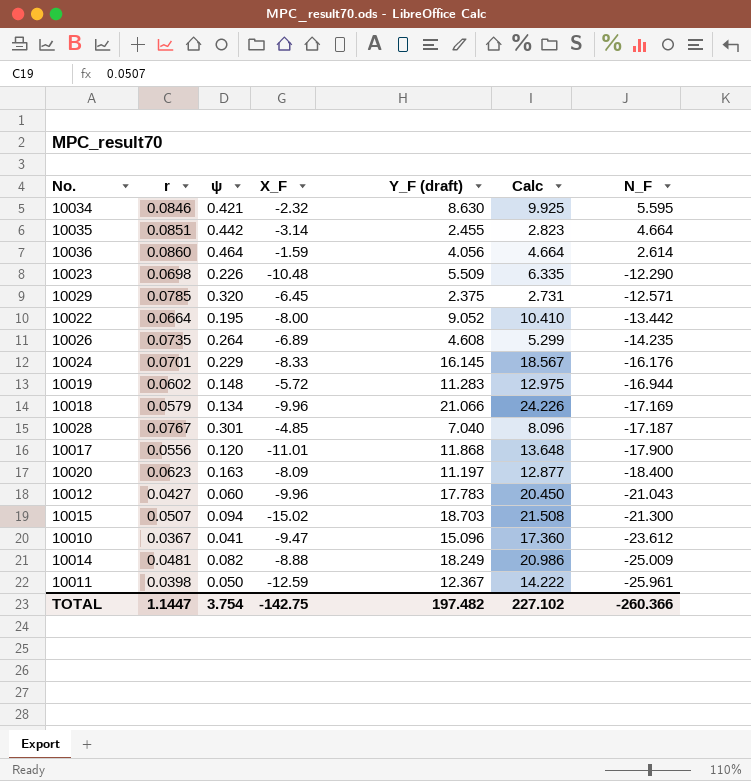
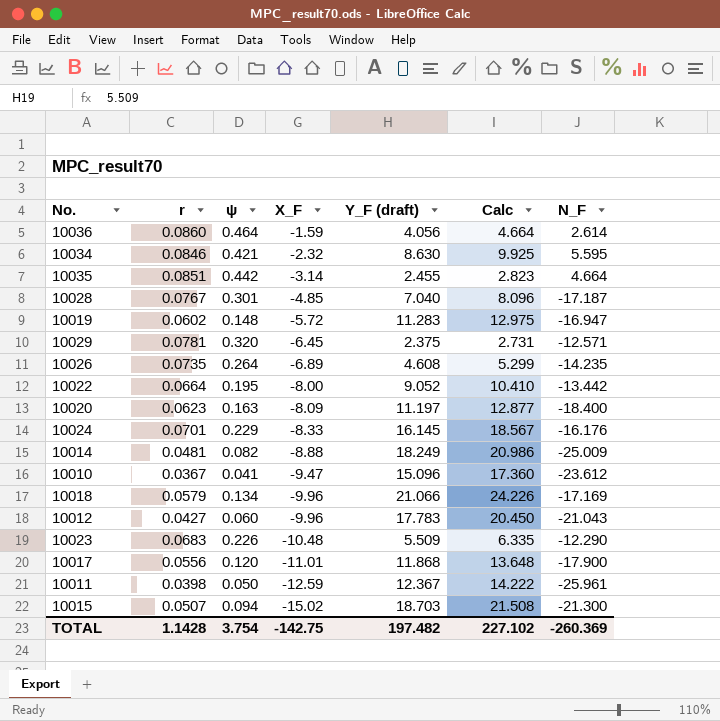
row order: N_F descending -> X_F descending
10019 | N_F: -16.944 -> -16.947
10029 | r: 0.0785 -> 0.0781
10023 | r: 0.0698 -> 0.0683
TOTAL | r: 1.1447 -> 1.1428
TOTAL | N_F: -260.366 -> -260.369

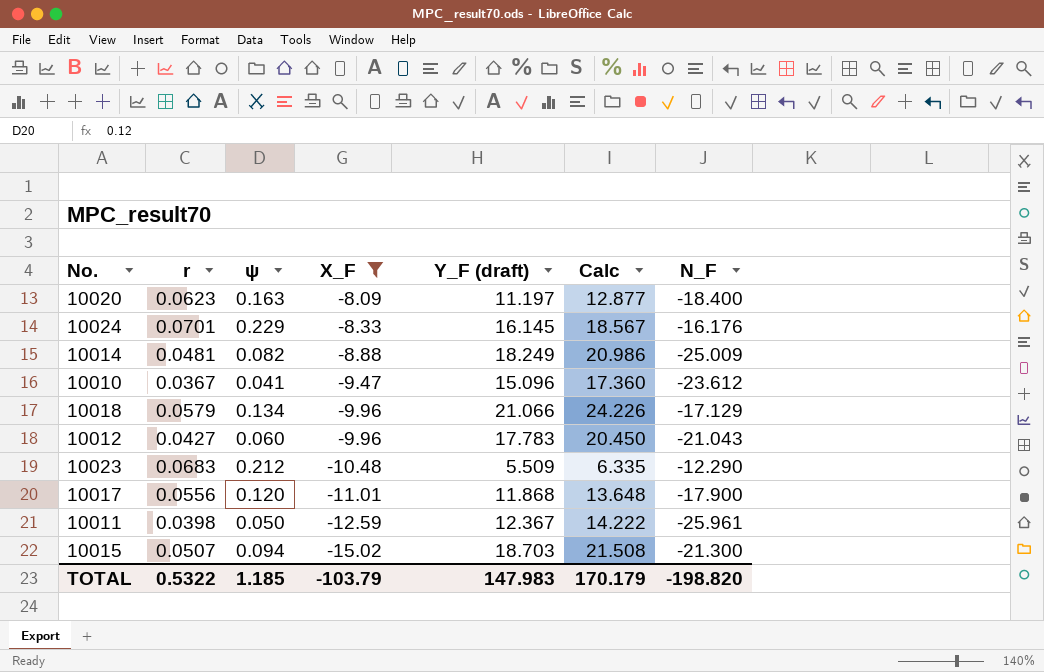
filter: none -> X_F <= -8.09
10018 | N_F: -17.169 -> -17.129
10023 | ψ: 0.226 -> 0.212
TOTAL | r: 1.1428 -> 0.5322
TOTAL | ψ: 3.754 -> 1.185
TOTAL | X_F: -142.75 -> -103.79
TOTAL | Y_F (draft): 197.482 -> 147.983
TOTAL | Calc: 227.102 -> 170.179
TOTAL | N_F: -260.369 -> -198.820

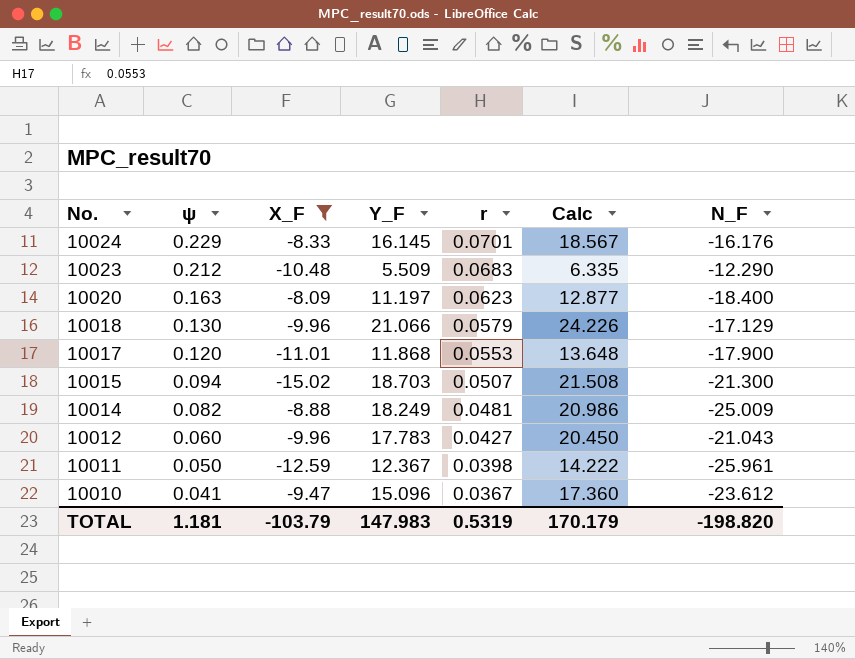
row order: X_F descending -> No. descending
column name: Y_F (draft) -> Y_F
column r | position: 2 -> 5
10018 | ψ: 0.134 -> 0.130
10017 | r: 0.0556 -> 0.0553
TOTAL | ψ: 1.185 -> 1.181
TOTAL | r: 0.5322 -> 0.5319

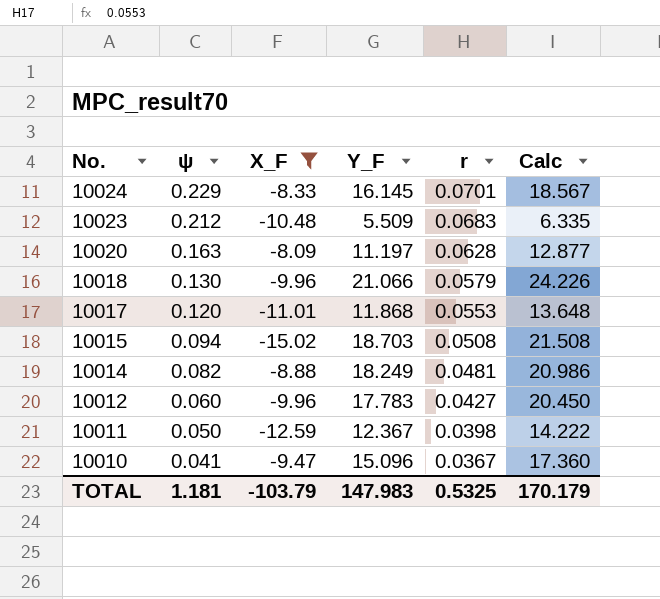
column N_F | position: 7 -> none
10020 | r: 0.0623 -> 0.0628
10015 | r: 0.0507 -> 0.0508
TOTAL | r: 0.5319 -> 0.5325

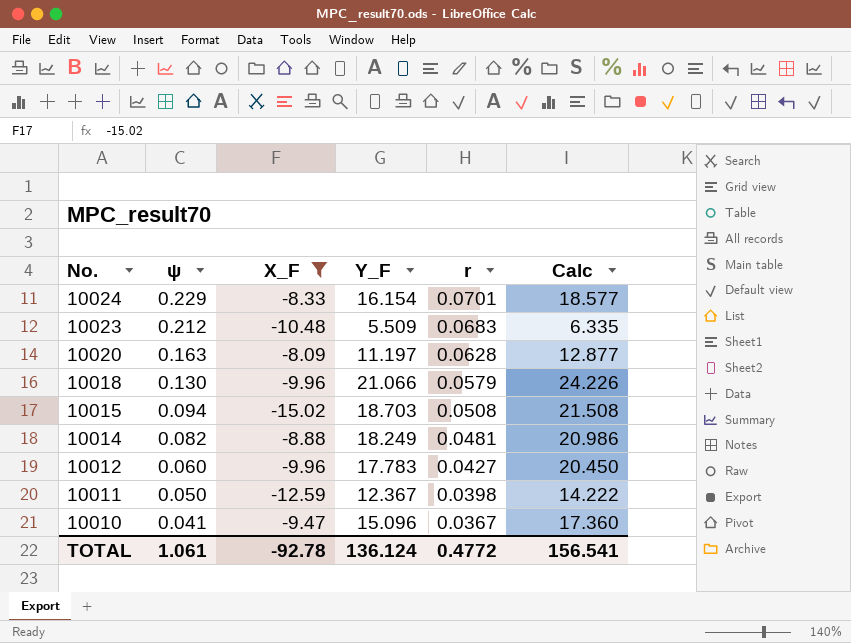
row 10017: 0.120 | -11.01 | 11.868 | 0.0553 | 13.648 -> none
10024 | Y_F: 16.145 -> 16.154
10024 | Calc: 18.567 -> 18.577
TOTAL | ψ: 1.181 -> 1.061
TOTAL | X_F: -103.79 -> -92.78
TOTAL | Y_F: 147.983 -> 136.124
TOTAL | r: 0.5325 -> 0.4772
TOTAL | Calc: 170.179 -> 156.541

